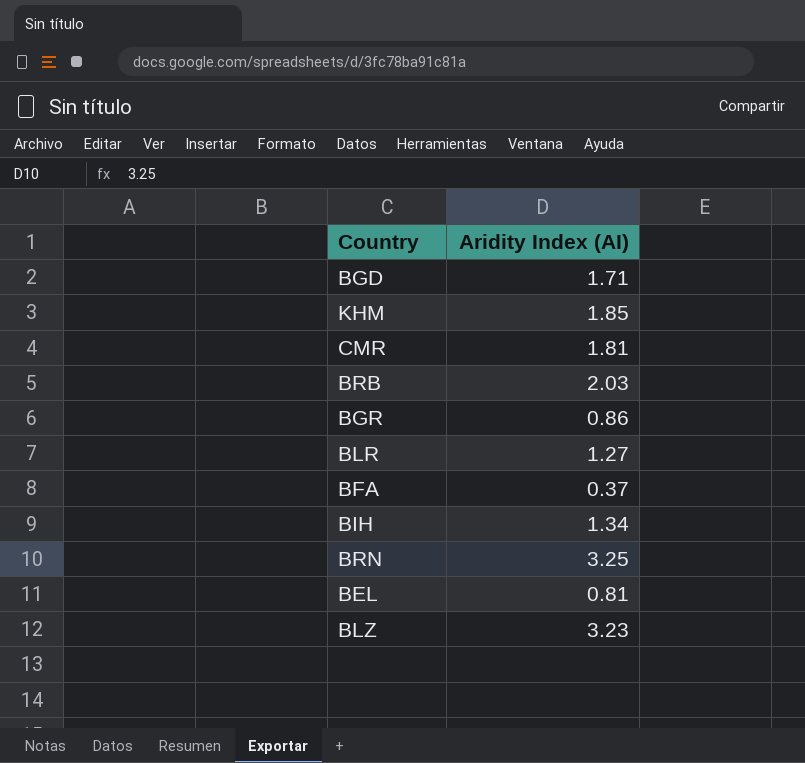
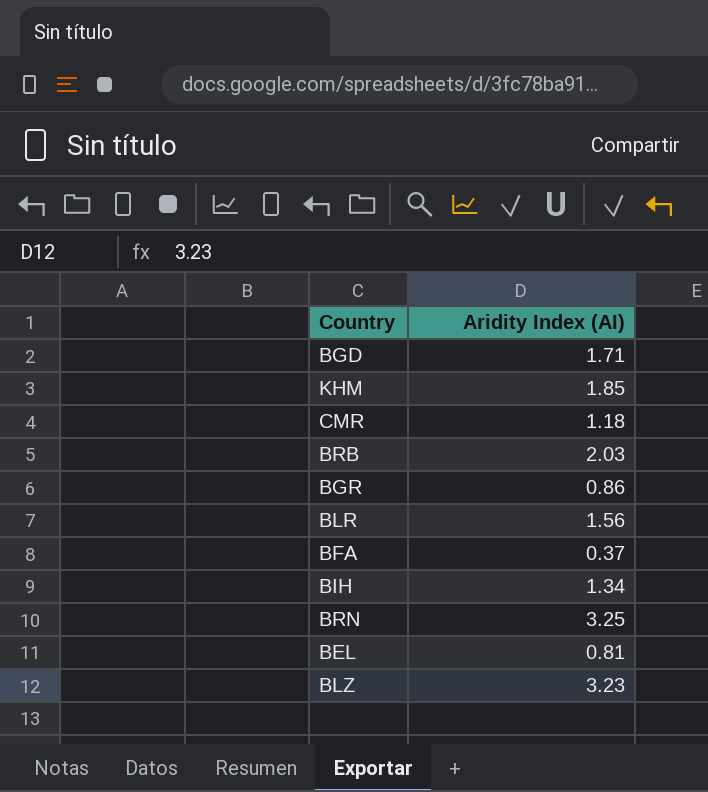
CMR | Aridity Index (AI): 1.81 -> 1.18
BLR | Aridity Index (AI): 1.27 -> 1.56

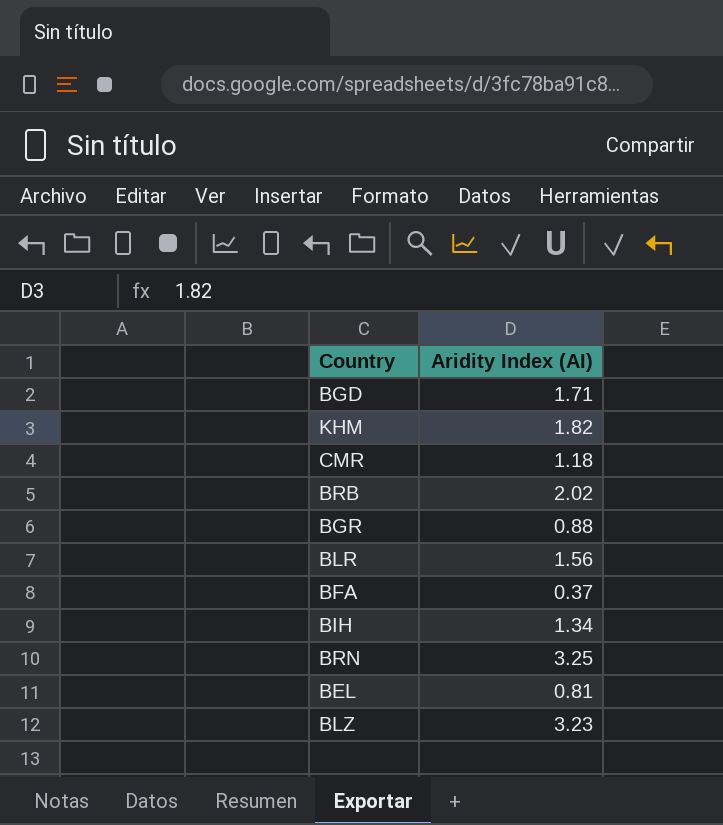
KHM | Aridity Index (AI): 1.85 -> 1.82
BRB | Aridity Index (AI): 2.03 -> 2.02
BGR | Aridity Index (AI): 0.86 -> 0.88

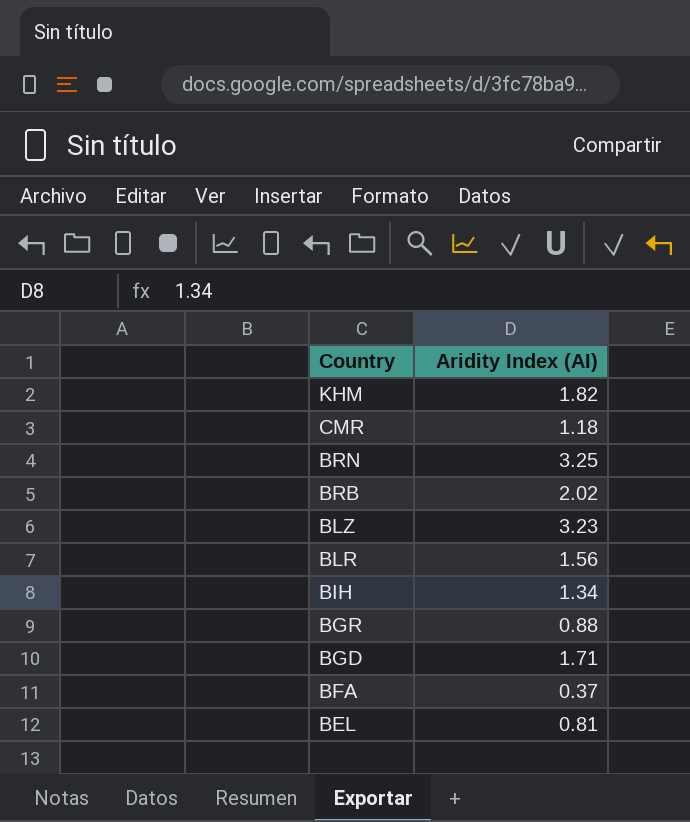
row order: none -> Country descending

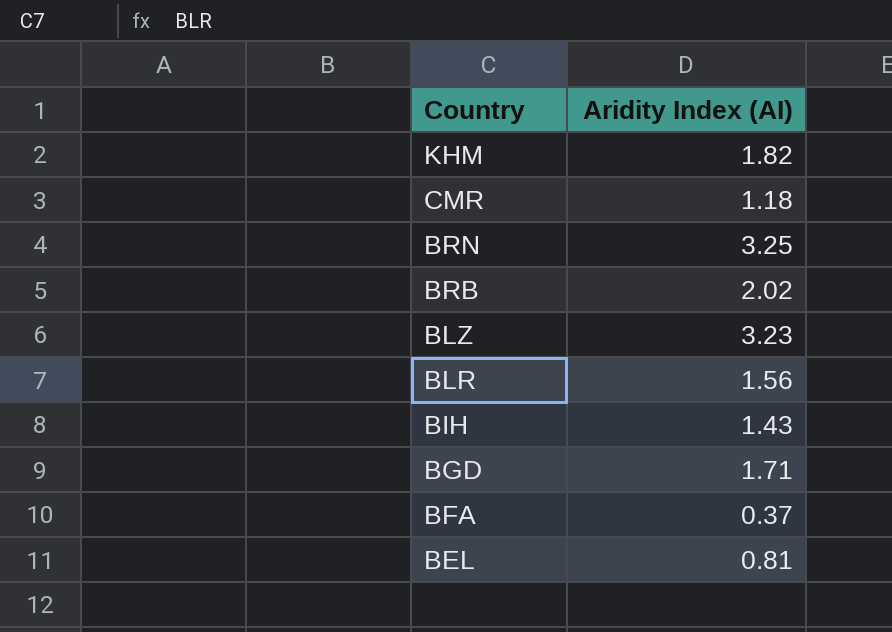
row BGR: 0.88 -> none
BIH | Aridity Index (AI): 1.34 -> 1.43

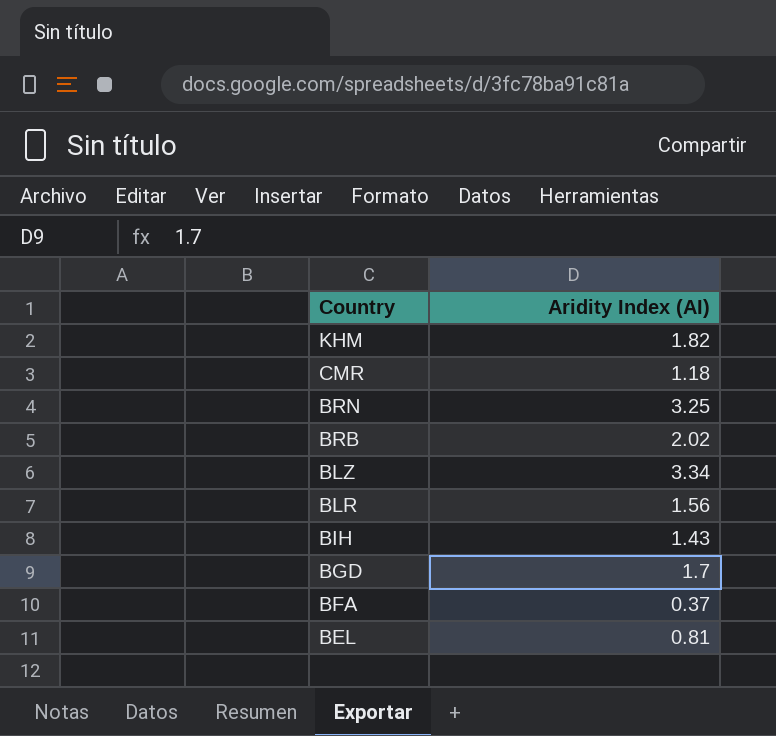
BLZ | Aridity Index (AI): 3.23 -> 3.34
BGD | Aridity Index (AI): 1.71 -> 1.7

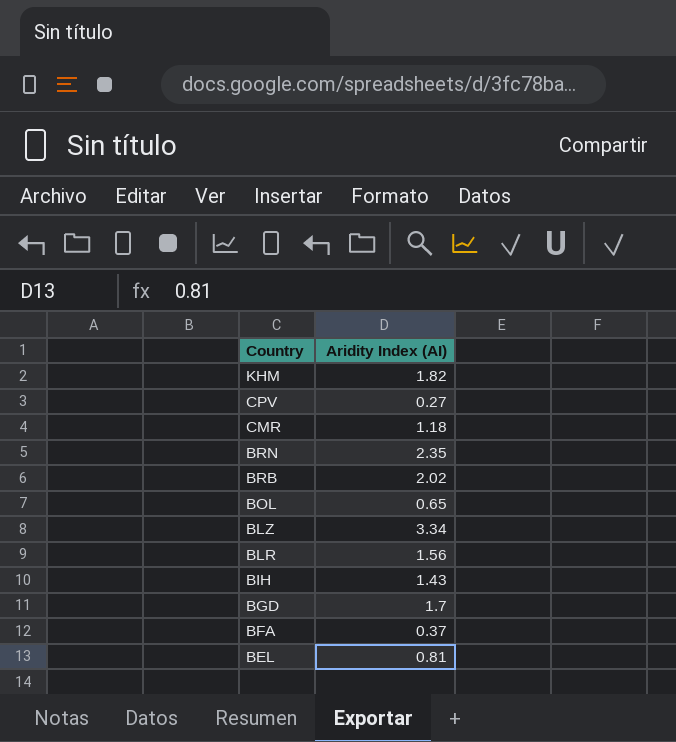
row CPV: none -> 0.27
BRN | Aridity Index (AI): 3.25 -> 2.35
row BOL: none -> 0.65

